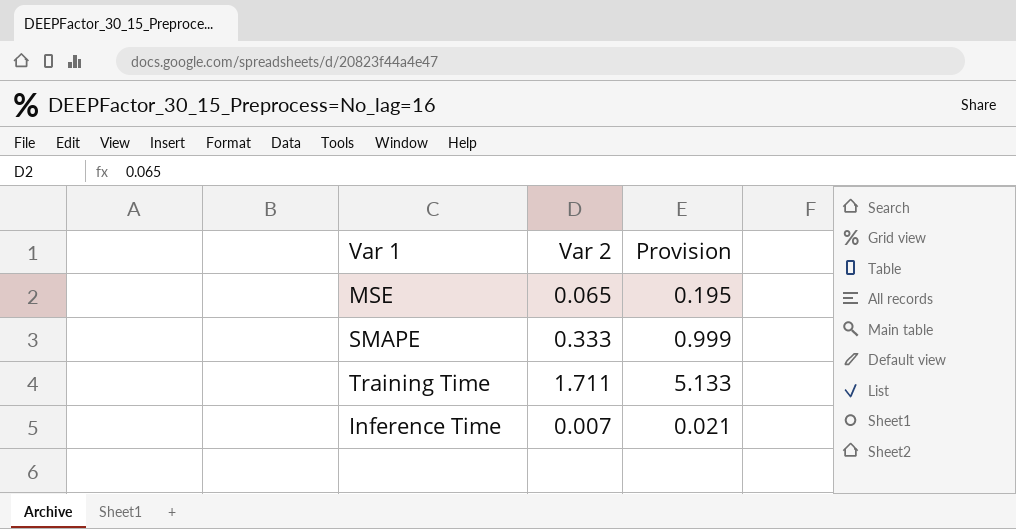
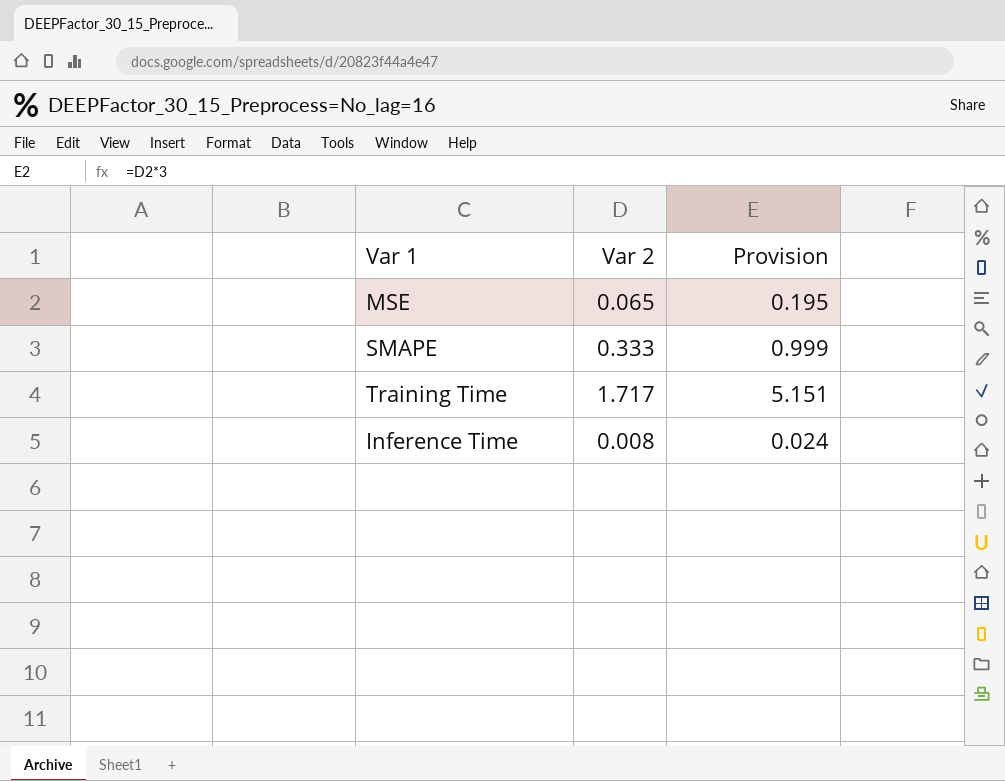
Training Time | Var 2: 1.711 -> 1.717
Training Time | Provision: 5.133 -> 5.151
Inference Time | Var 2: 0.007 -> 0.008
Inference Time | Provision: 0.021 -> 0.024

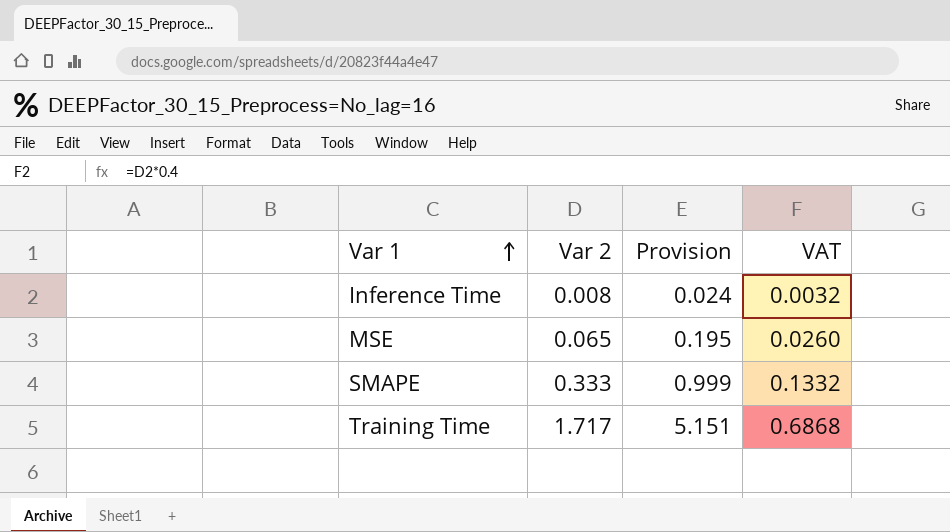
row order: none -> Var 1 ascending
column VAT | formula: none -> [Var 2] * 0.4

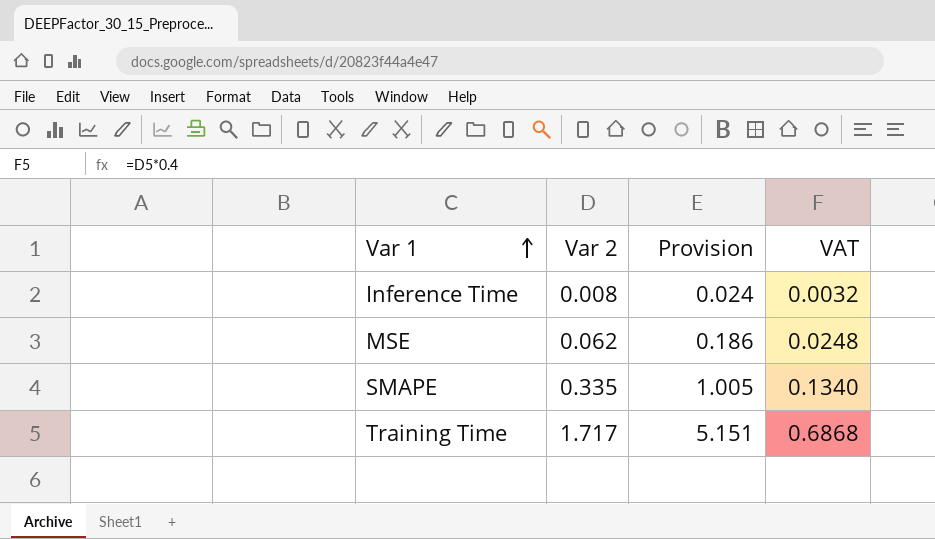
MSE | Var 2: 0.065 -> 0.062
MSE | Provision: 0.195 -> 0.186
MSE | VAT: 0.0260 -> 0.0248
SMAPE | Var 2: 0.333 -> 0.335
SMAPE | Provision: 0.999 -> 1.005
SMAPE | VAT: 0.1332 -> 0.1340

